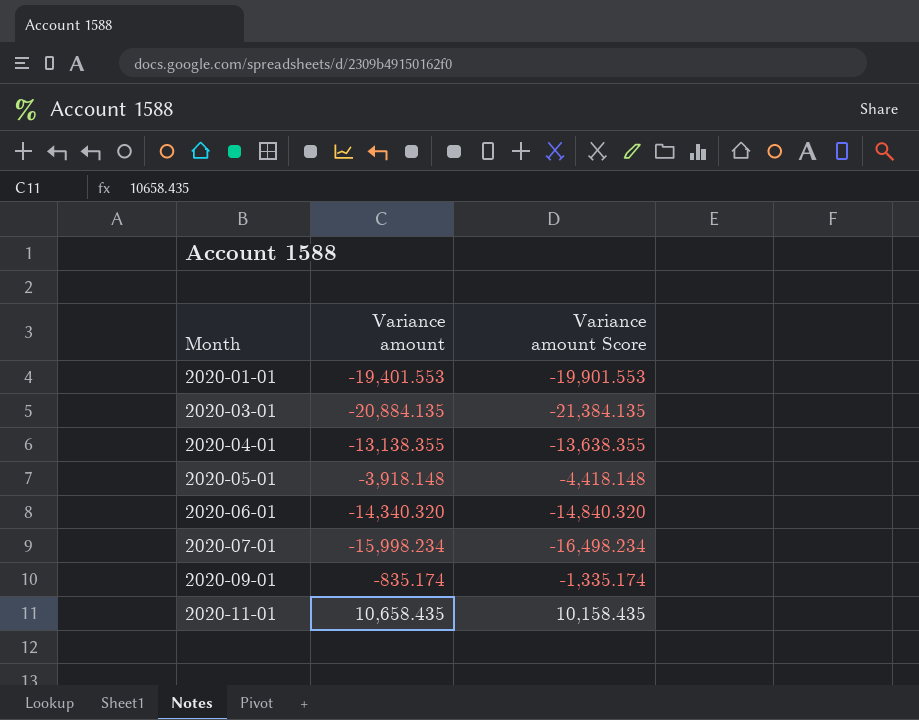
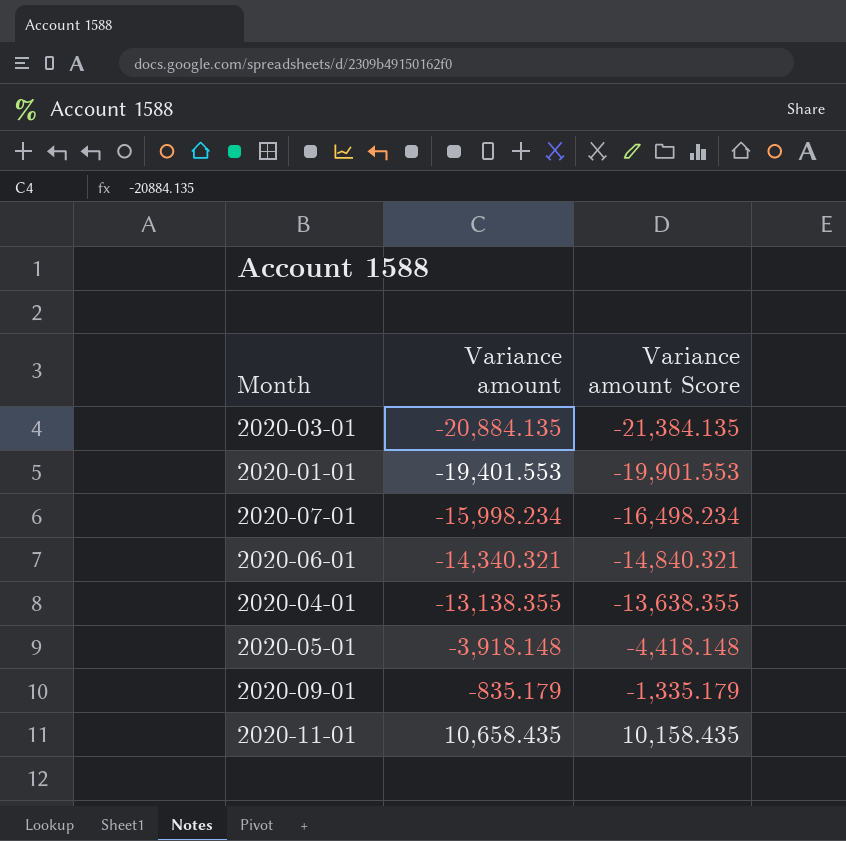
row order: Month ascending -> Variance amount ascending
2020-06-01 | Variance amount: -14,340.320 -> -14,340.321
2020-06-01 | Variance amount Score: -14,840.320 -> -14,840.321
2020-09-01 | Variance amount: -835.174 -> -835.179
2020-09-01 | Variance amount Score: -1,335.174 -> -1,335.179

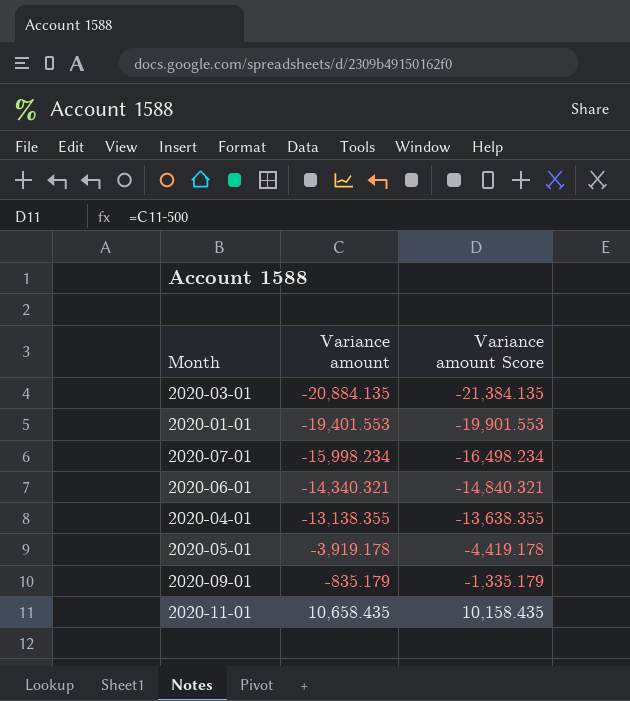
2020-05-01 | Variance amount: -3,918.148 -> -3,919.178
2020-05-01 | Variance amount Score: -4,418.148 -> -4,419.178

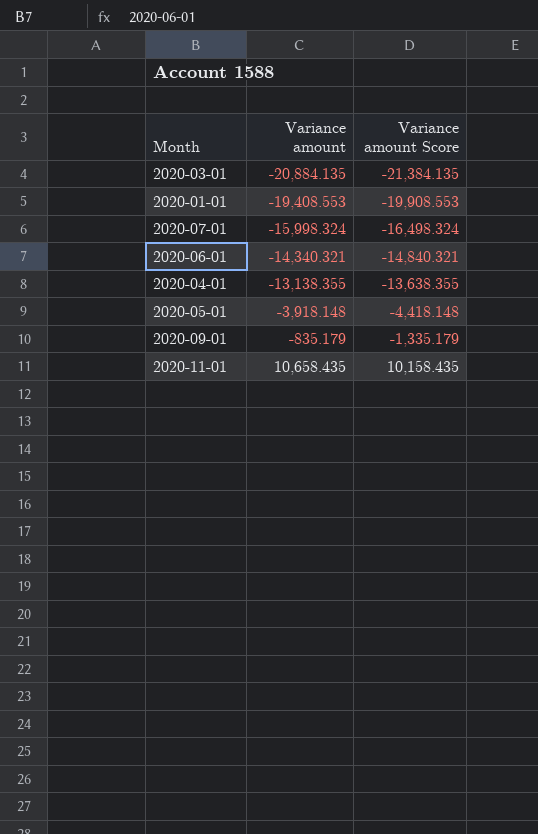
2020-01-01 | Variance amount: -19,401.553 -> -19,408.553
2020-01-01 | Variance amount Score: -19,901.553 -> -19,908.553
2020-07-01 | Variance amount: -15,998.234 -> -15,998.324
2020-07-01 | Variance amount Score: -16,498.234 -> -16,498.324
2020-05-01 | Variance amount: -3,919.178 -> -3,918.148
2020-05-01 | Variance amount Score: -4,419.178 -> -4,418.148

